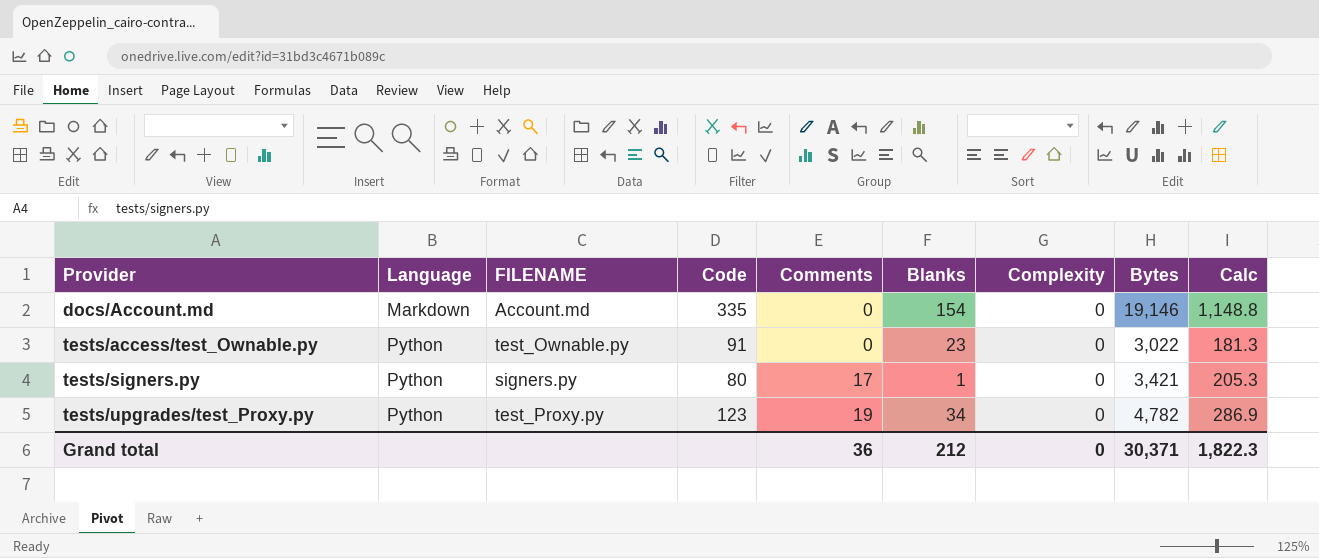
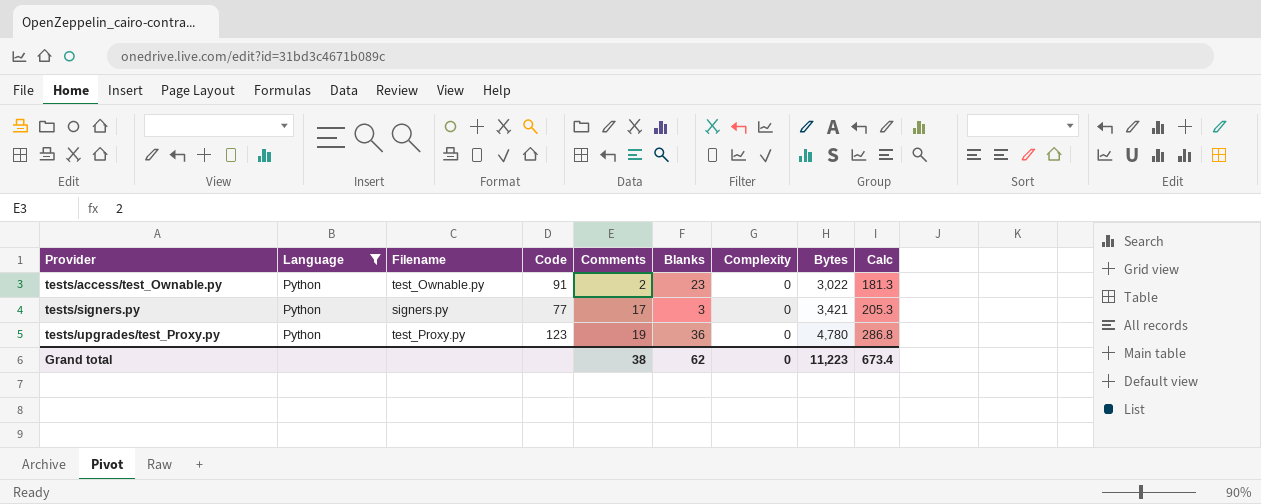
filter: none -> Language = Python
column name: FILENAME -> Filename
tests/access/test_Ownable.py | Comments: 0 -> 2
tests/signers.py | Code: 80 -> 77
tests/signers.py | Blanks: 1 -> 3
tests/upgrades/test_Proxy.py | Blanks: 34 -> 36
tests/upgrades/test_Proxy.py | Bytes: 4,782 -> 4,780
tests/upgrades/test_Proxy.py | Calc: 286.9 -> 286.8
Grand total | Comments: 36 -> 38
Grand total | Blanks: 212 -> 62
Grand total | Bytes: 30,371 -> 11,223
Grand total | Calc: 1,822.3 -> 673.4

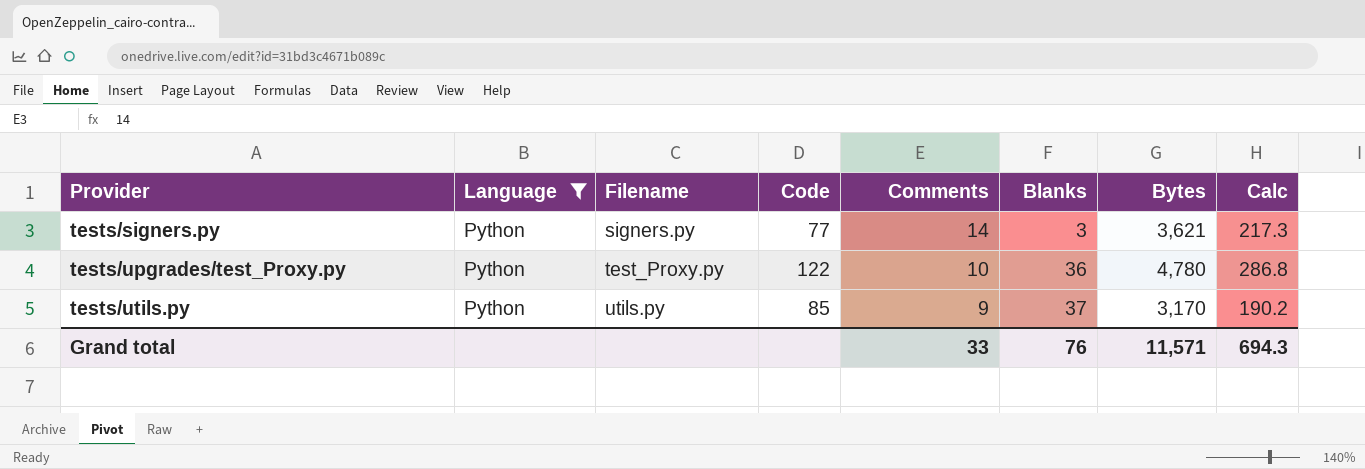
column Complexity | position: 7 -> none
row tests/access/test_Ownable.py: Python | test_Ownable.py | 91 | 2 | 23 | 0 | 3,022 | 181.3 -> none
tests/signers.py | Comments: 17 -> 14
tests/signers.py | Bytes: 3,421 -> 3,621
tests/signers.py | Calc: 205.3 -> 217.3
tests/upgrades/test_Proxy.py | Code: 123 -> 122
tests/upgrades/test_Proxy.py | Comments: 19 -> 10
row tests/utils.py: none -> Python | utils.py | 85 | 9 | 37 | 3,170 | 190.2
Grand total | Comments: 38 -> 33
Grand total | Blanks: 62 -> 76
Grand total | Bytes: 11,223 -> 11,571
Grand total | Calc: 673.4 -> 694.3

